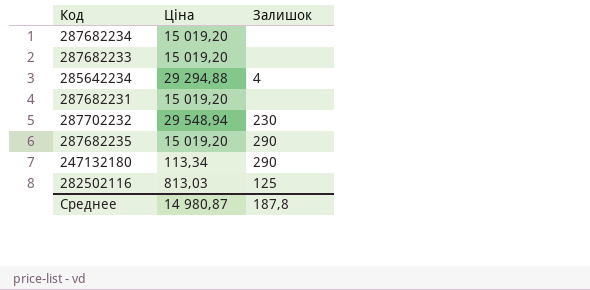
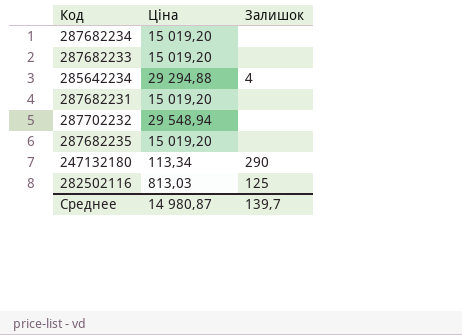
287702232 | Залишок: 230 -> none
287682235 | Залишок: 290 -> none
Среднее | Залишок: 187,8 -> 139,7

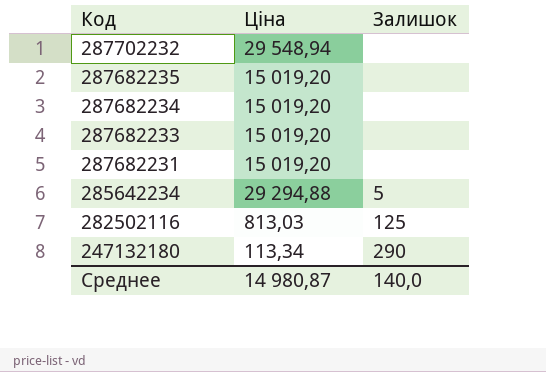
row order: none -> Код descending
285642234 | Залишок: 4 -> 5
Среднее | Залишок: 139,7 -> 140,0

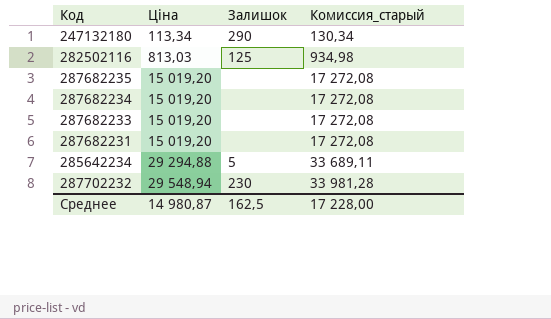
row order: Код descending -> Ціна ascending
column Комиссия_старый | formula: none -> [Ціна] * 1,15
287702232 | Залишок: none -> 230
Среднее | Залишок: 140,0 -> 162,5

